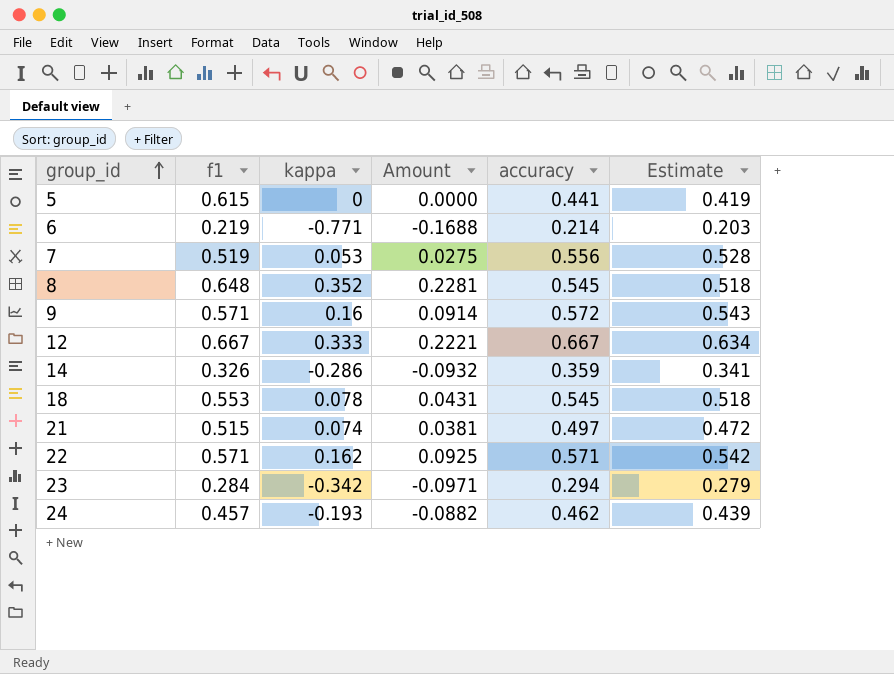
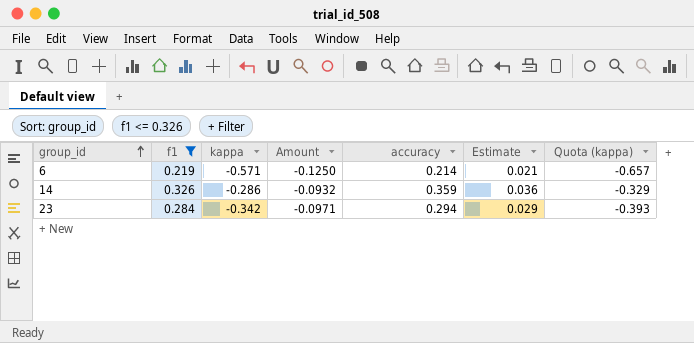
filter: none -> f1 <= 0.326
column Estimate | formula: [accuracy] * 0.95 -> [accuracy] * 0.1
column Quota (kappa) | formula: none -> [kappa] * 1.15
6 | kappa: -0.771 -> -0.571
6 | Amount: -0.1688 -> -0.1250

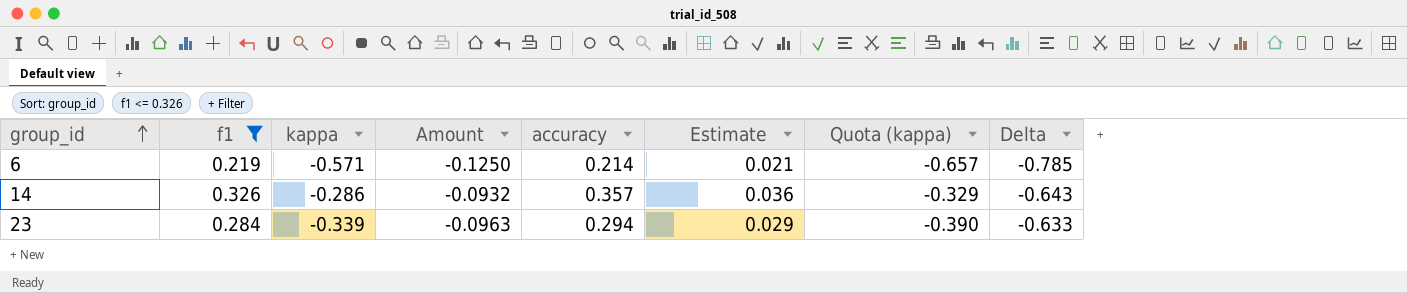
column Delta | formula: none -> [kappa] - [accuracy]
14 | accuracy: 0.359 -> 0.357
23 | kappa: -0.342 -> -0.339
23 | Amount: -0.0971 -> -0.0963
23 | Quota (kappa): -0.393 -> -0.390

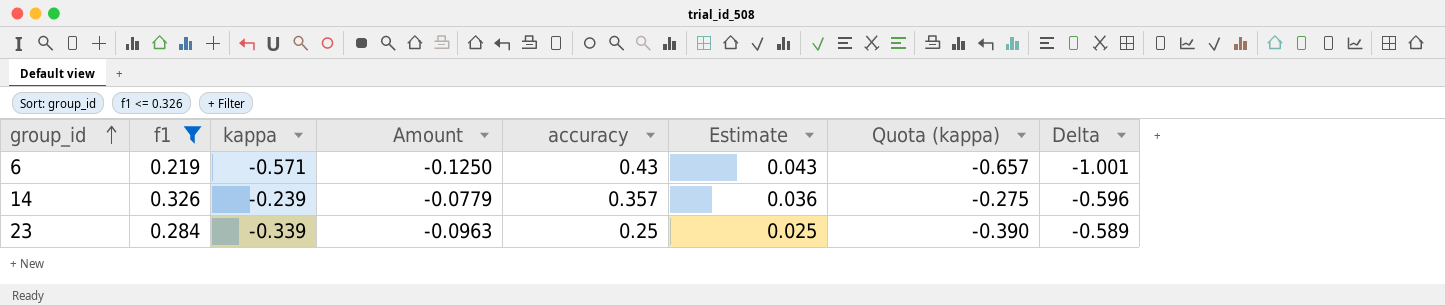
6 | accuracy: 0.214 -> 0.43
6 | Estimate: 0.021 -> 0.043
6 | Delta: -0.785 -> -1.001
14 | kappa: -0.286 -> -0.239
14 | Amount: -0.0932 -> -0.0779
14 | Quota (kappa): -0.329 -> -0.275
14 | Delta: -0.643 -> -0.596
23 | accuracy: 0.294 -> 0.25
23 | Estimate: 0.029 -> 0.025
23 | Delta: -0.633 -> -0.589

